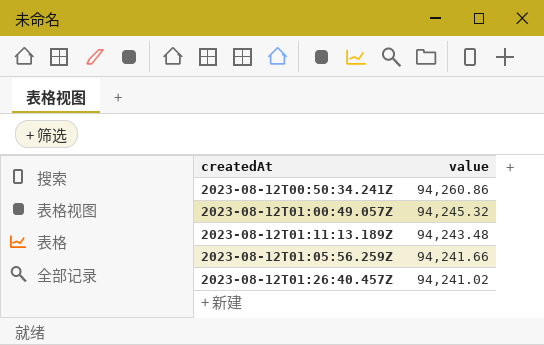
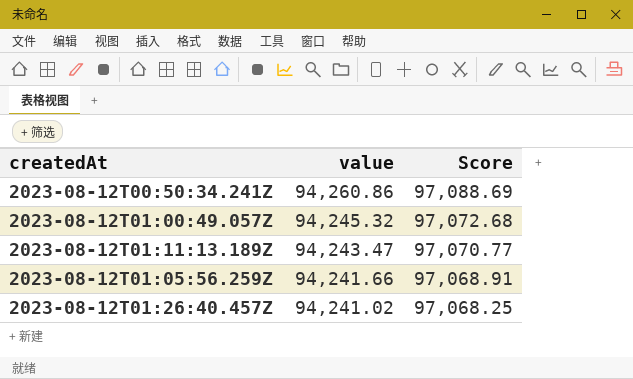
column Score | formula: none -> [value] * 1.03
2023-08-12T01:11:13.189Z | value: 94,243.48 -> 94,243.47

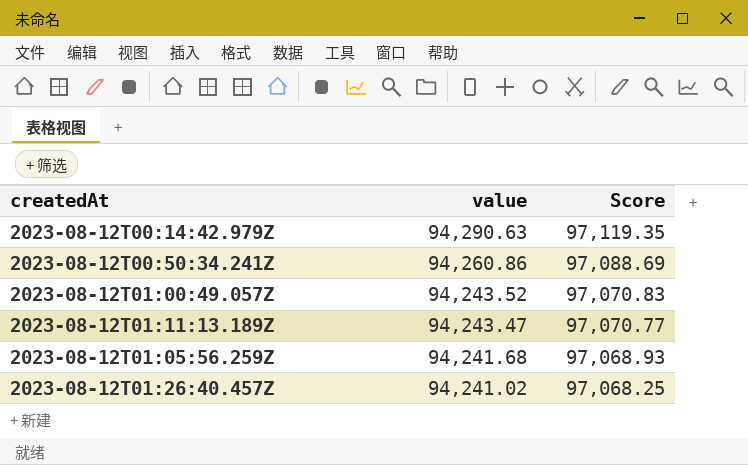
row 2023-08-12T00:14:42.979Z: none -> 94,290.63 | 97,119.35
2023-08-12T01:00:49.057Z | value: 94,245.32 -> 94,243.52
2023-08-12T01:00:49.057Z | Score: 97,072.68 -> 97,070.83
2023-08-12T01:05:56.259Z | value: 94,241.66 -> 94,241.68
2023-08-12T01:05:56.259Z | Score: 97,068.91 -> 97,068.93

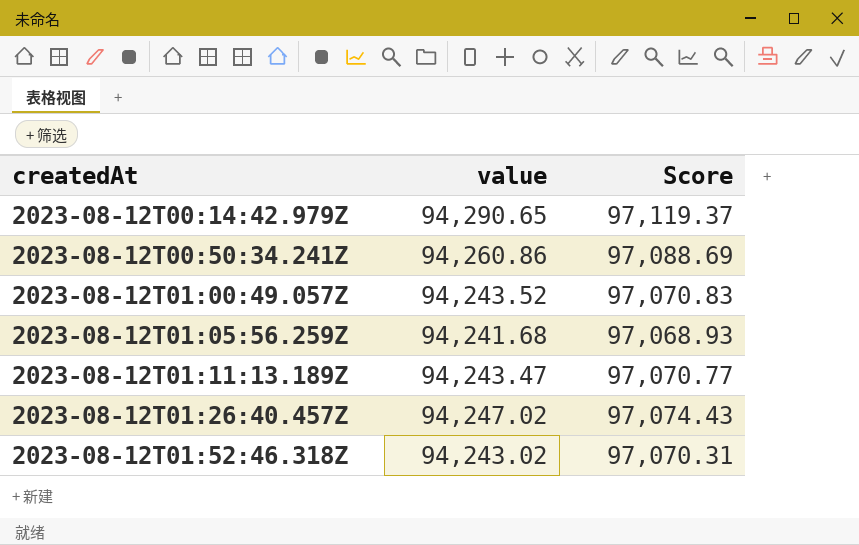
row order: value descending -> createdAt ascending
2023-08-12T00:14:42.979Z | value: 94,290.63 -> 94,290.65
2023-08-12T00:14:42.979Z | Score: 97,119.35 -> 97,119.37
2023-08-12T01:26:40.457Z | value: 94,241.02 -> 94,247.02
2023-08-12T01:26:40.457Z | Score: 97,068.25 -> 97,074.43
row 2023-08-12T01:52:46.318Z: none -> 94,243.02 | 97,070.31

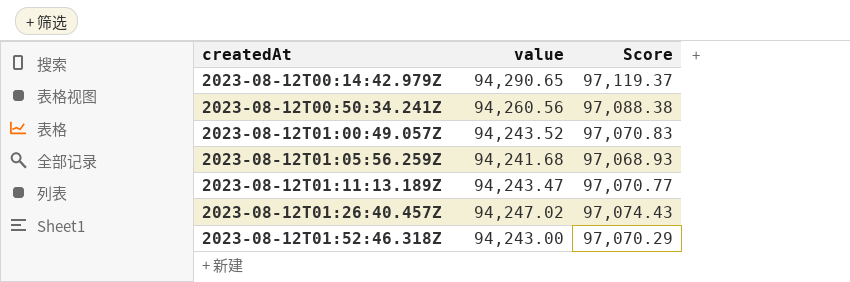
2023-08-12T00:50:34.241Z | value: 94,260.86 -> 94,260.56
2023-08-12T00:50:34.241Z | Score: 97,088.69 -> 97,088.38
2023-08-12T01:52:46.318Z | value: 94,243.02 -> 94,243.00
2023-08-12T01:52:46.318Z | Score: 97,070.31 -> 97,070.29

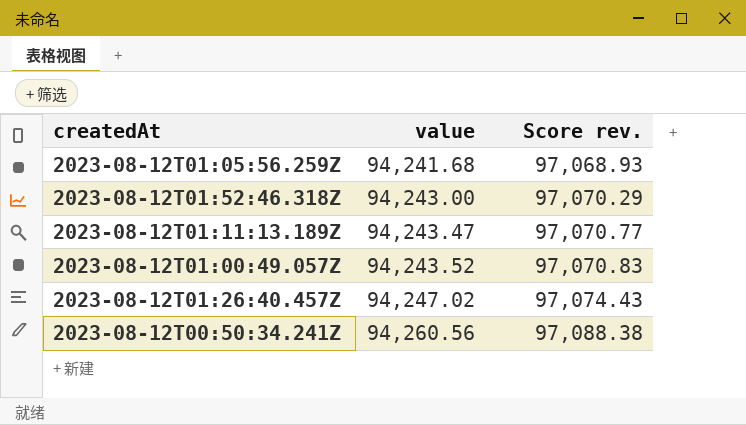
row order: createdAt ascending -> value ascending
column name: Score -> Score rev.
row 2023-08-12T00:14:42.979Z: 94,290.65 | 97,119.37 -> none

